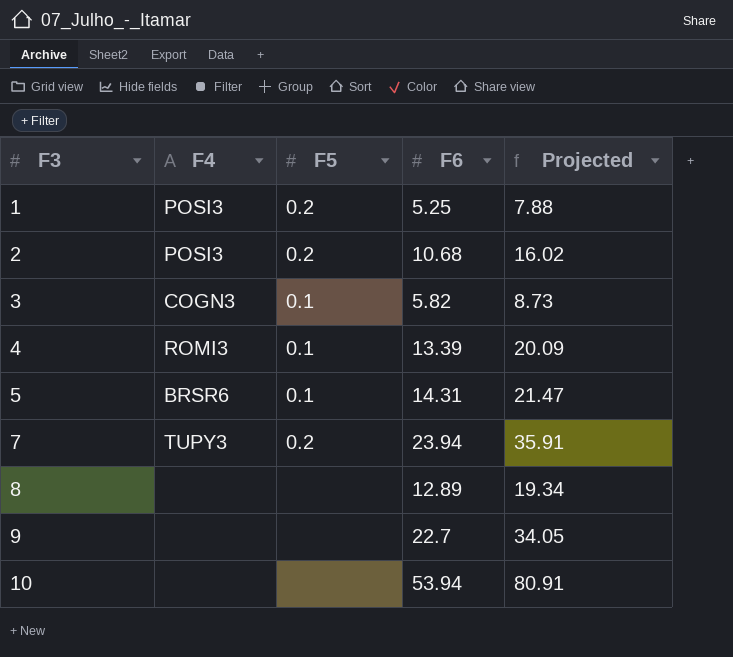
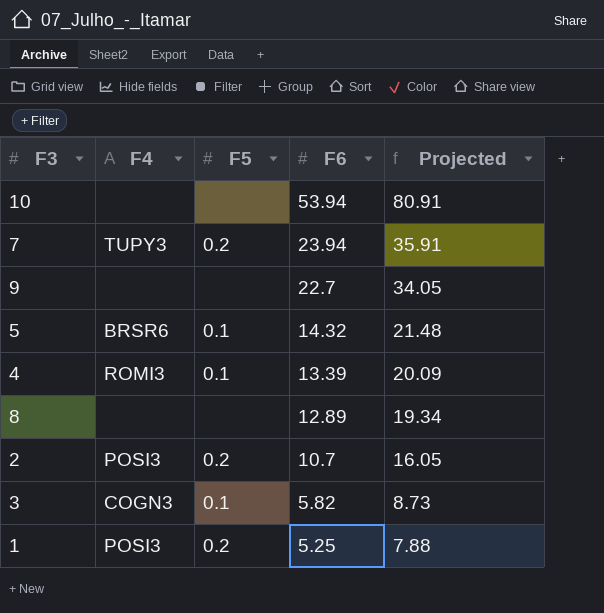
row order: F3 ascending -> F6 descending
5 | F6: 14.31 -> 14.32
5 | Projected: 21.47 -> 21.48
2 | F6: 10.68 -> 10.7
2 | Projected: 16.02 -> 16.05

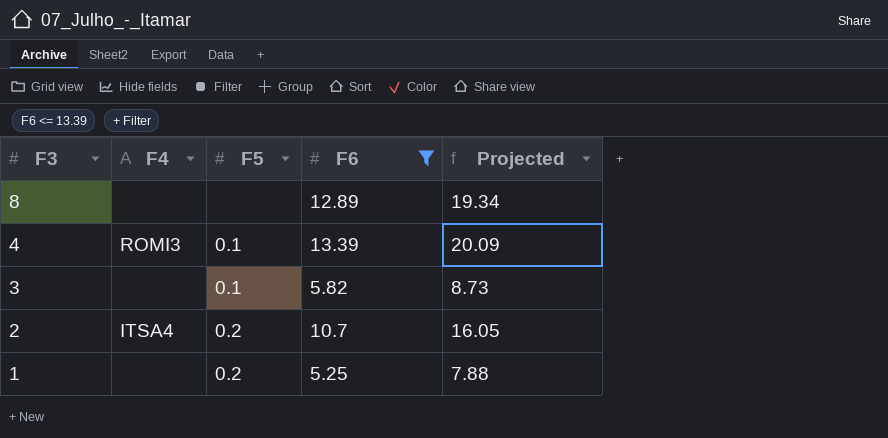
filter: none -> F6 <= 13.39
row order: F6 descending -> F3 descending
3 | F4: COGN3 -> none
2 | F4: POSI3 -> ITSA4
1 | F4: POSI3 -> none

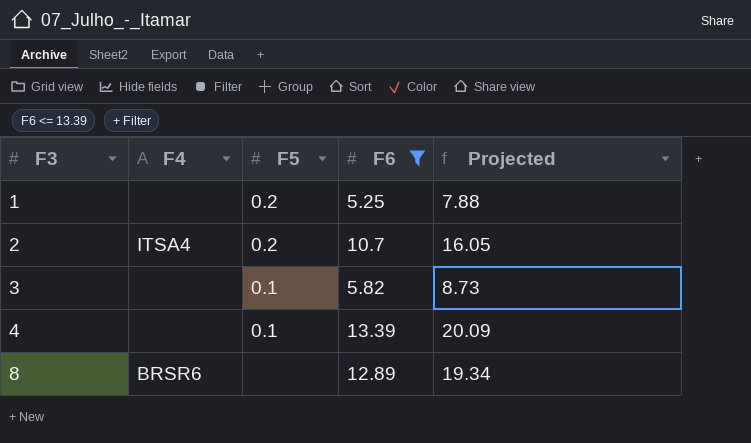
row order: F3 descending -> F3 ascending
4 | F4: ROMI3 -> none
8 | F4: none -> BRSR6

